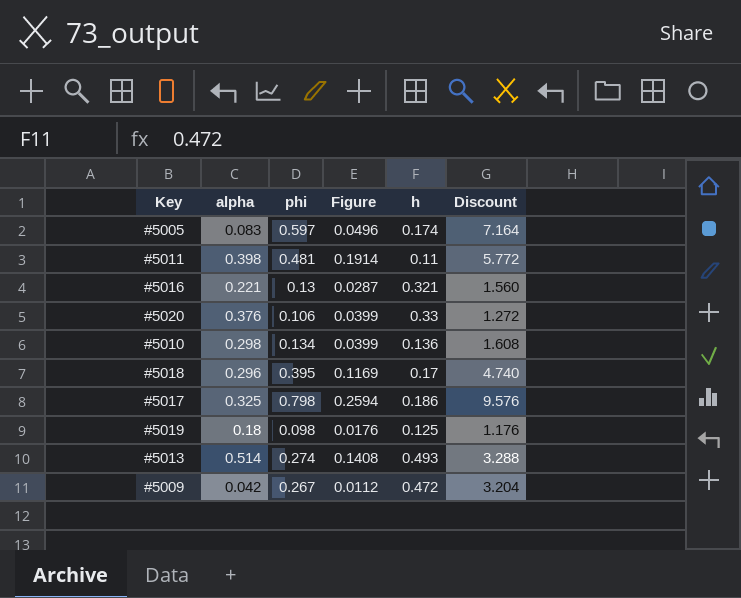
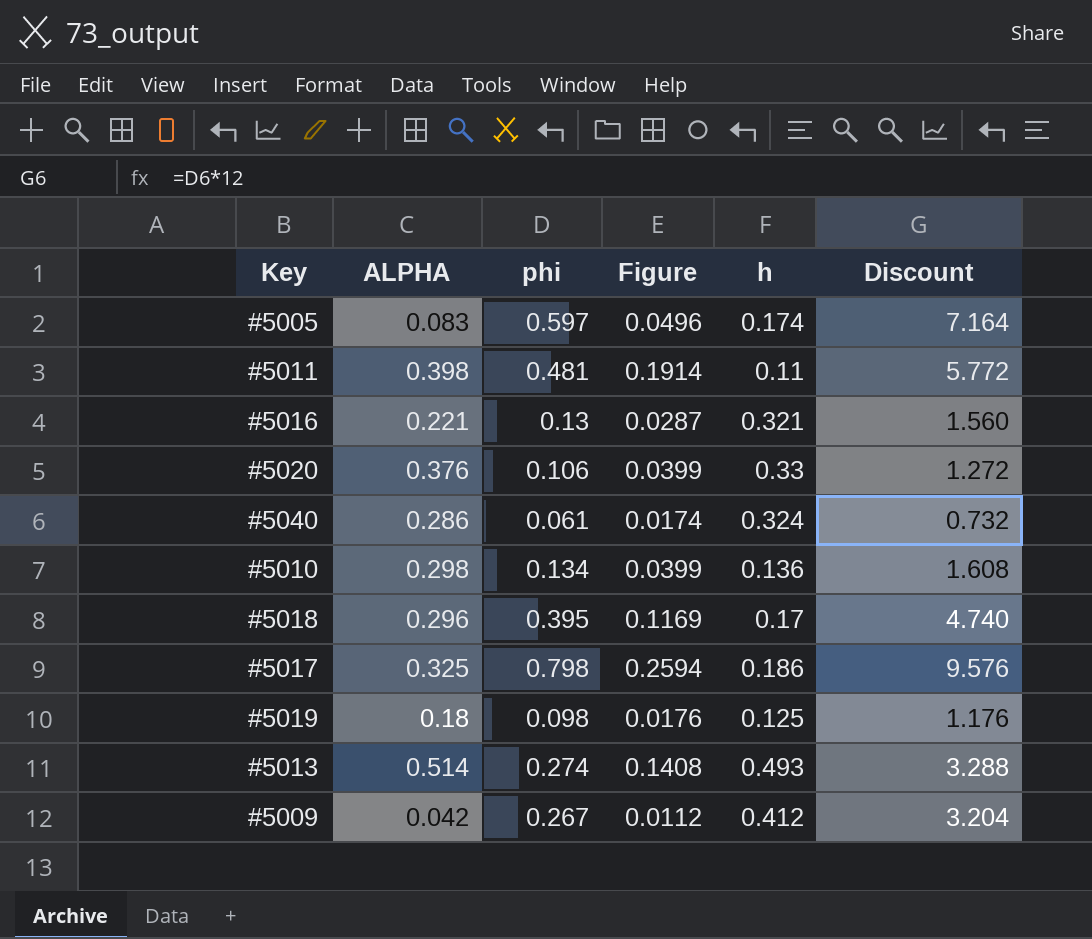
column name: alpha -> ALPHA
row #5040: none -> 0.286 | 0.061 | 0.0174 | 0.324 | 0.732
#5009 | h: 0.472 -> 0.412

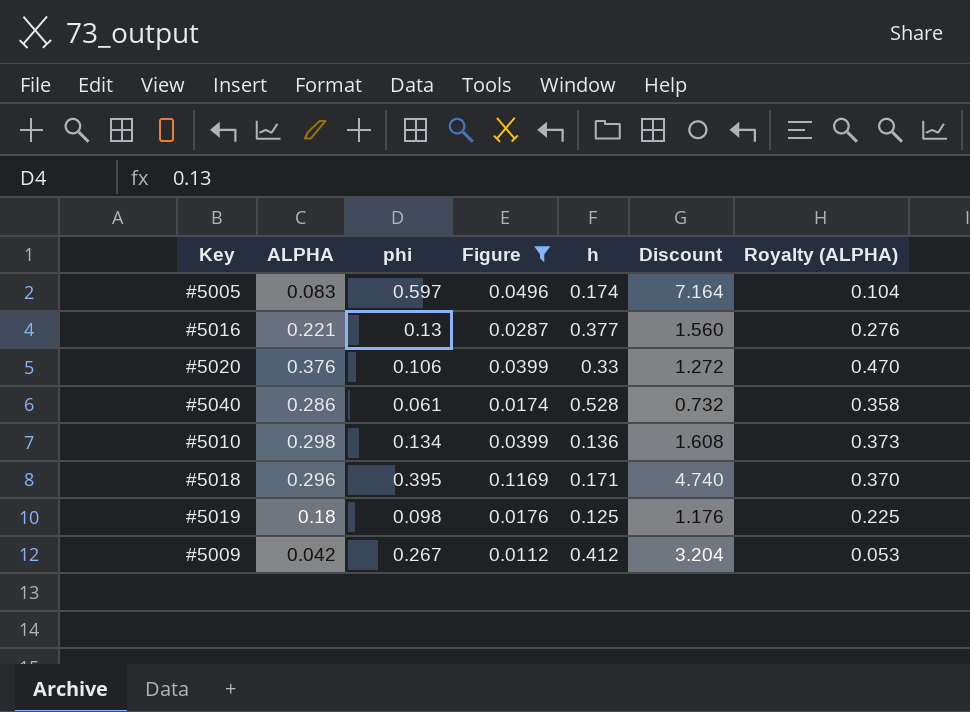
filter: none -> Figure <= 0.1169
column Royalty (ALPHA) | formula: none -> [ALPHA] * 1.25
#5016 | h: 0.321 -> 0.377
#5040 | h: 0.324 -> 0.528
#5018 | h: 0.17 -> 0.171

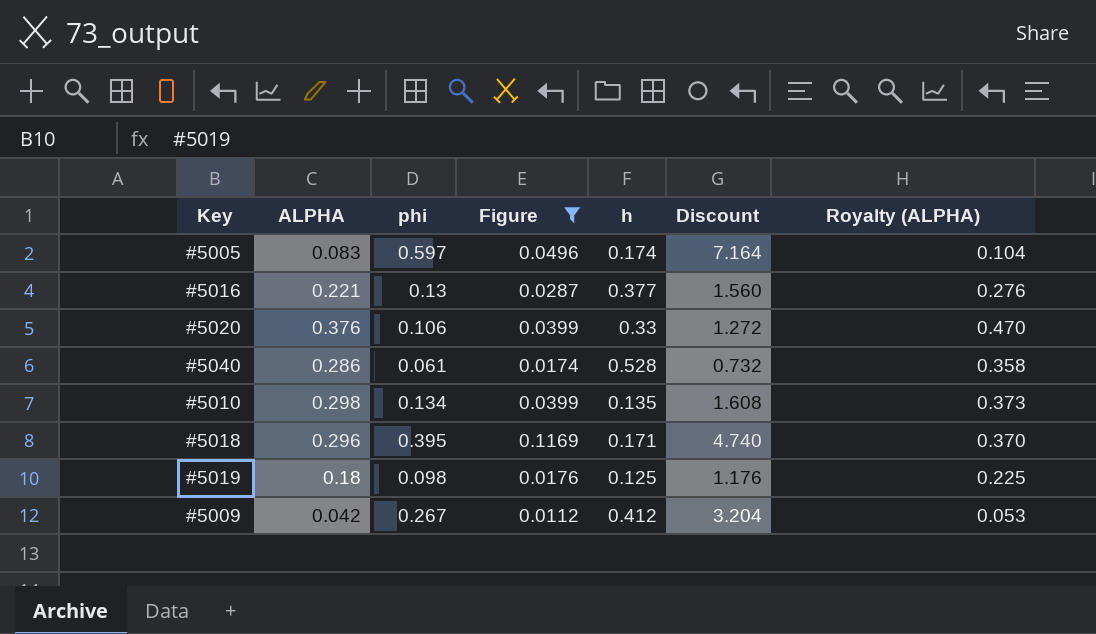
#5010 | h: 0.136 -> 0.135

